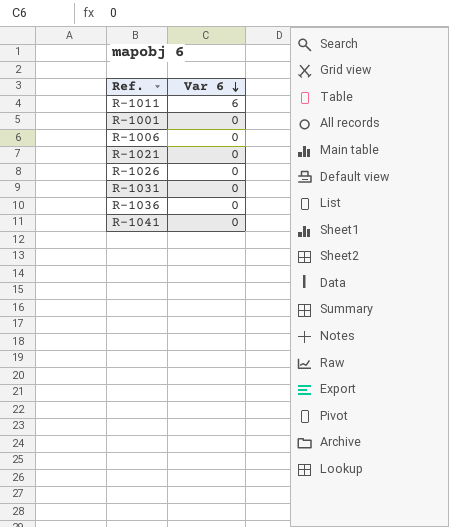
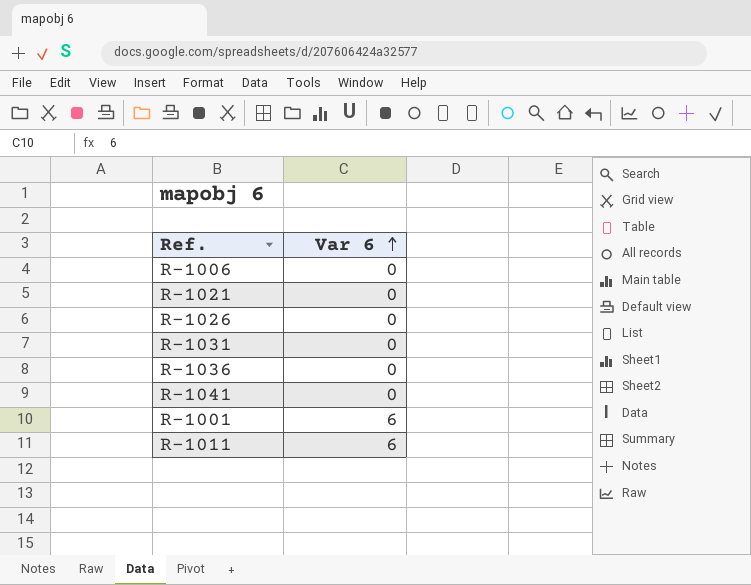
row order: Var 6 descending -> Var 6 ascending
R-1001 | Var 6: 0 -> 6

